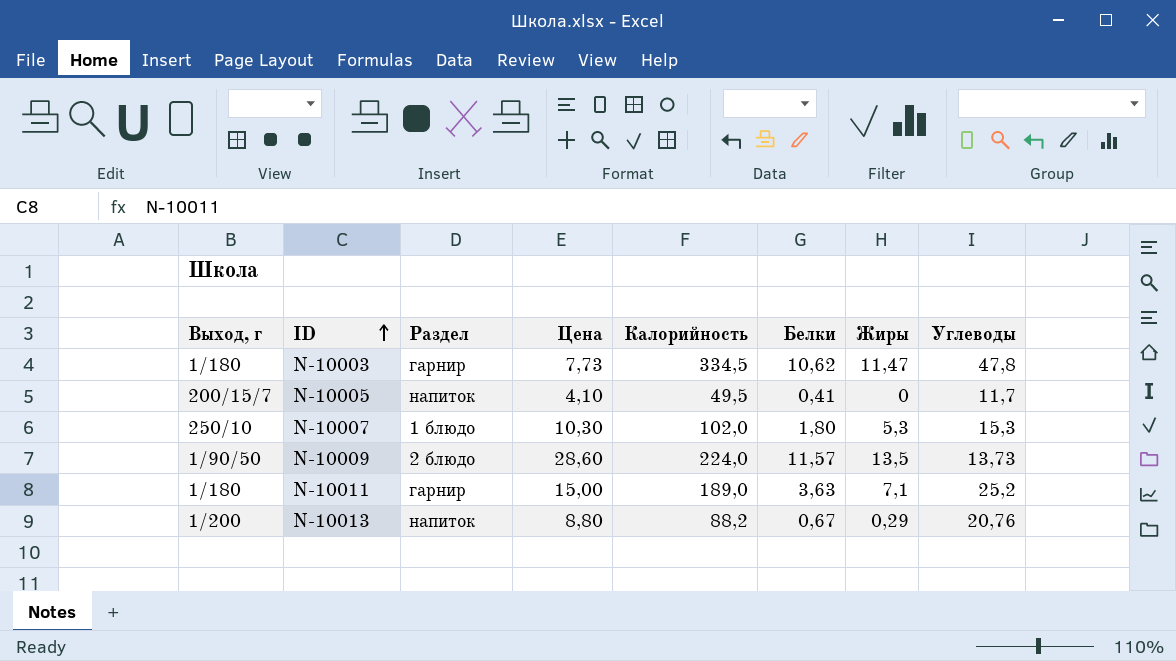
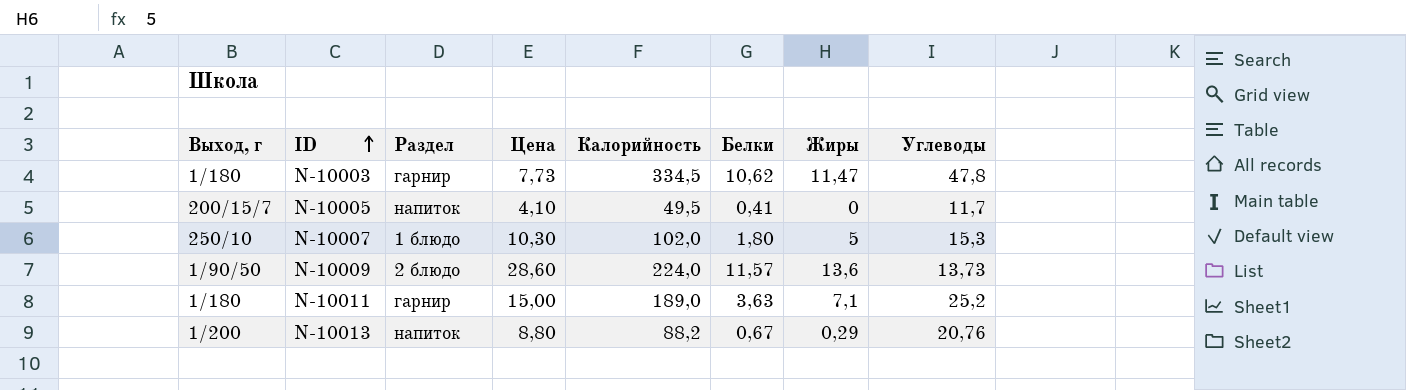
N-10007 | Жиры: 5,3 -> 5
N-10009 | Жиры: 13,5 -> 13,6

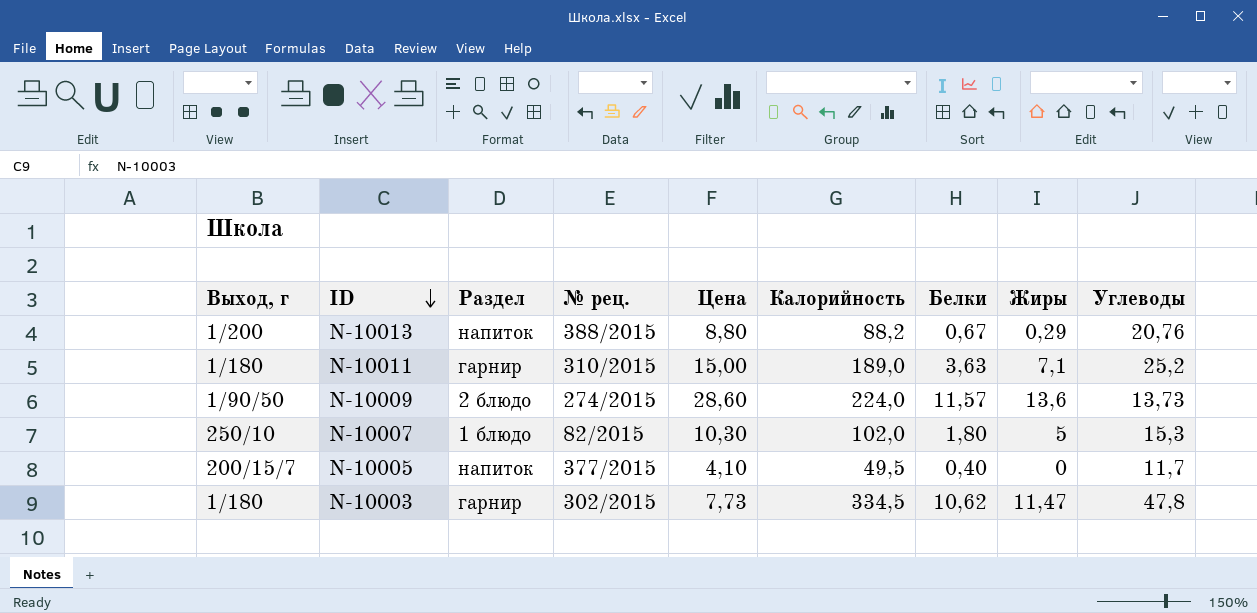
row order: ID ascending -> ID descending
column № рец. | position: none -> 4
N-10005 | Белки: 0,41 -> 0,40

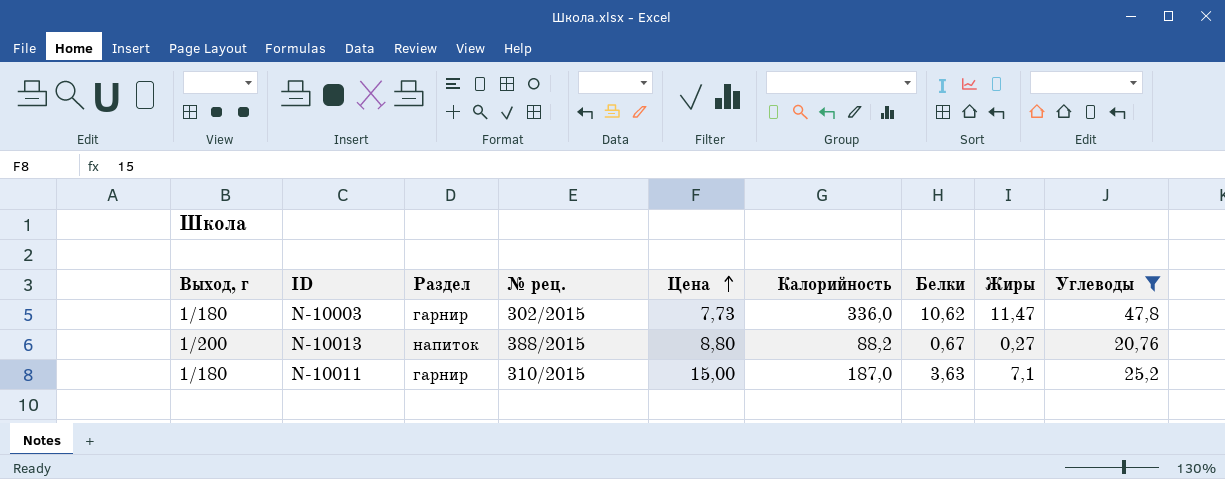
filter: none -> Углеводы >= 20,76
row order: ID descending -> Цена ascending
N-10003 | Калорийность: 334,5 -> 336,0
N-10013 | Жиры: 0,29 -> 0,27
N-10011 | Калорийность: 189,0 -> 187,0

